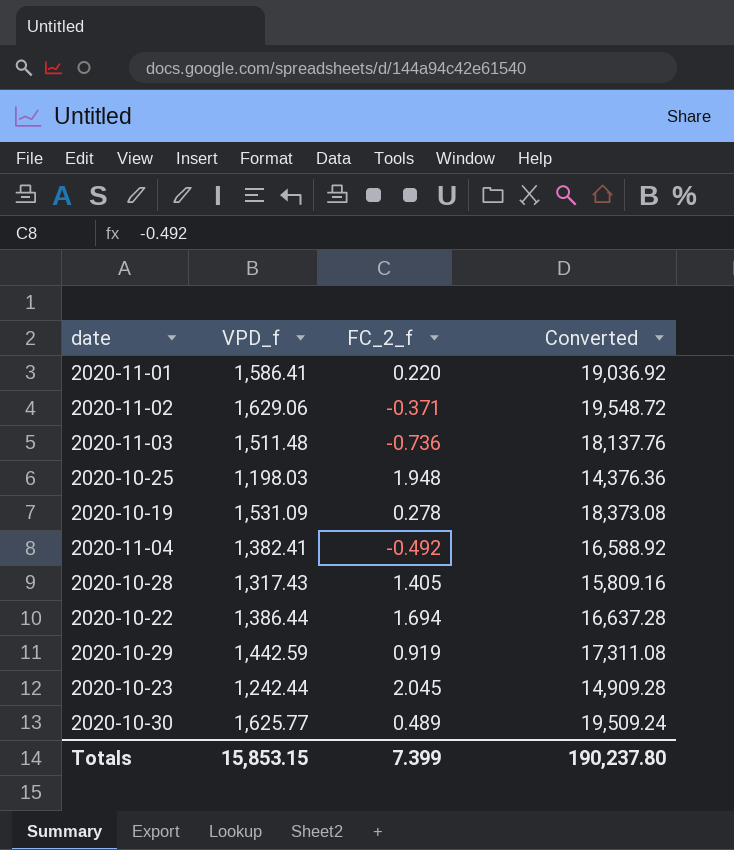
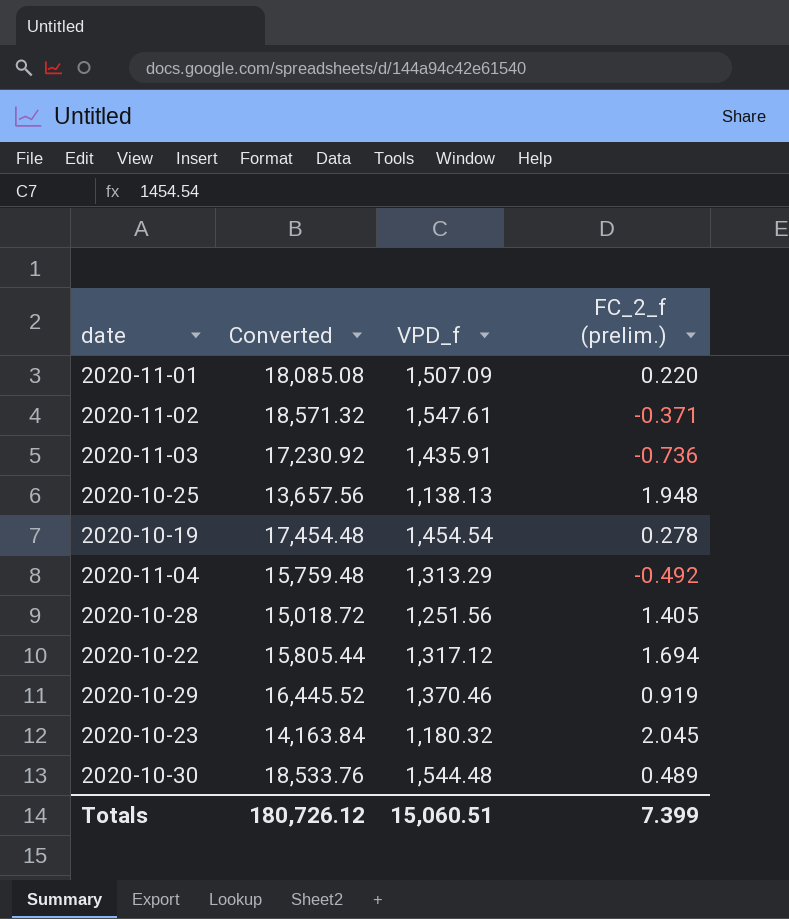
column Converted | position: 4 -> 2
column name: FC_2_f -> FC_2_f (prelim.)
2020-11-01 | Converted: 19,036.92 -> 18,085.08
2020-11-01 | VPD_f: 1,586.41 -> 1,507.09
2020-11-02 | Converted: 19,548.72 -> 18,571.32
2020-11-02 | VPD_f: 1,629.06 -> 1,547.61
2020-11-03 | Converted: 18,137.76 -> 17,230.92
2020-11-03 | VPD_f: 1,511.48 -> 1,435.91
2020-10-25 | Converted: 14,376.36 -> 13,657.56
2020-10-25 | VPD_f: 1,198.03 -> 1,138.13
2020-10-19 | Converted: 18,373.08 -> 17,454.48
2020-10-19 | VPD_f: 1,531.09 -> 1,454.54
2020-11-04 | Converted: 16,588.92 -> 15,759.48
2020-11-04 | VPD_f: 1,382.41 -> 1,313.29
2020-10-28 | Converted: 15,809.16 -> 15,018.72
2020-10-28 | VPD_f: 1,317.43 -> 1,251.56
2020-10-22 | Converted: 16,637.28 -> 15,805.44
2020-10-22 | VPD_f: 1,386.44 -> 1,317.12
2020-10-29 | Converted: 17,311.08 -> 16,445.52
2020-10-29 | VPD_f: 1,442.59 -> 1,370.46
2020-10-23 | Converted: 14,909.28 -> 14,163.84
2020-10-23 | VPD_f: 1,242.44 -> 1,180.32
2020-10-30 | Converted: 19,509.24 -> 18,533.76
2020-10-30 | VPD_f: 1,625.77 -> 1,544.48
Totals | Converted: 190,237.80 -> 180,726.12
Totals | VPD_f: 15,853.15 -> 15,060.51

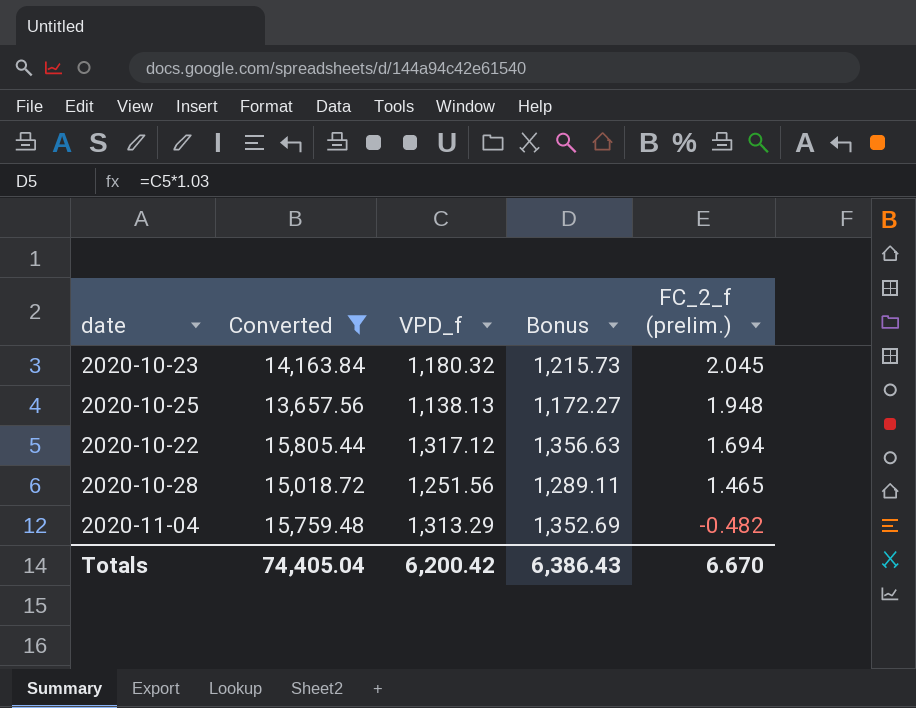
filter: none -> Converted <= 15,805.44
row order: none -> FC_2_f (prelim.) descending
column Bonus | formula: none -> [VPD_f] * 1.03
2020-10-28 | FC_2_f (prelim.): 1.405 -> 1.465
2020-11-04 | FC_2_f (prelim.): -0.492 -> -0.482
Totals | Converted: 180,726.12 -> 74,405.04
Totals | VPD_f: 15,060.51 -> 6,200.42
Totals | FC_2_f (prelim.): 7.399 -> 6.670

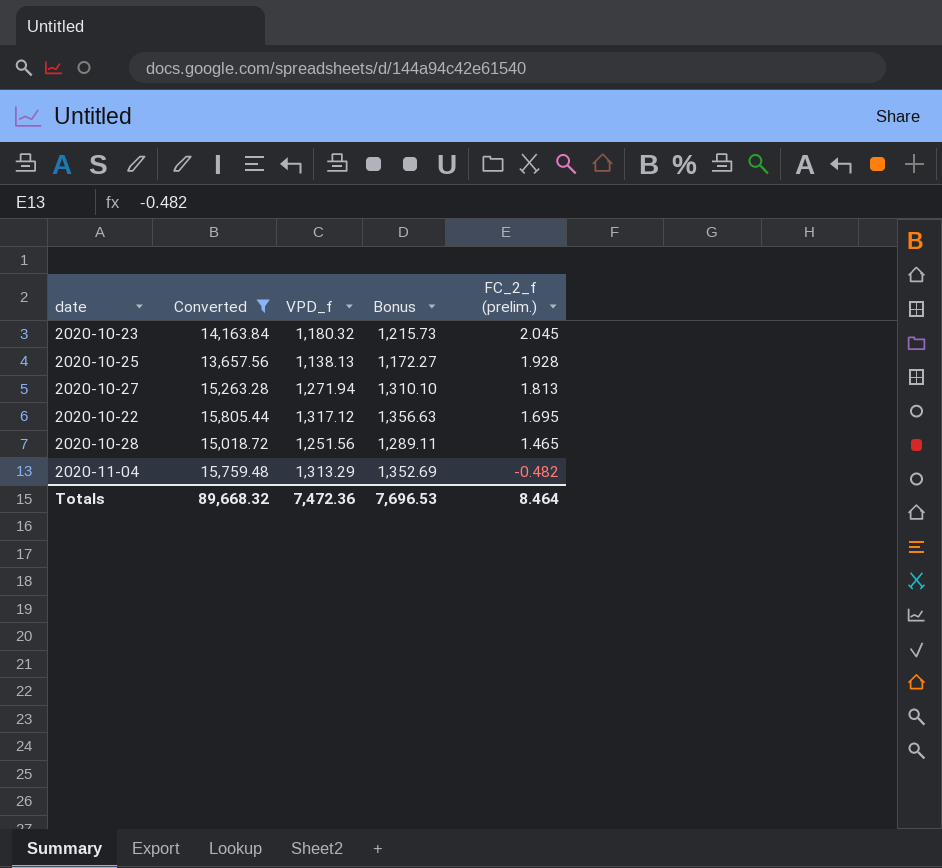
2020-10-25 | FC_2_f (prelim.): 1.948 -> 1.928
row 2020-10-27: none -> 15,263.28 | 1,271.94 | 1,310.10 | 1.813
2020-10-22 | FC_2_f (prelim.): 1.694 -> 1.695
Totals | Converted: 74,405.04 -> 89,668.32
Totals | VPD_f: 6,200.42 -> 7,472.36
Totals | Bonus: 6,386.43 -> 7,696.53
Totals | FC_2_f (prelim.): 6.670 -> 8.464

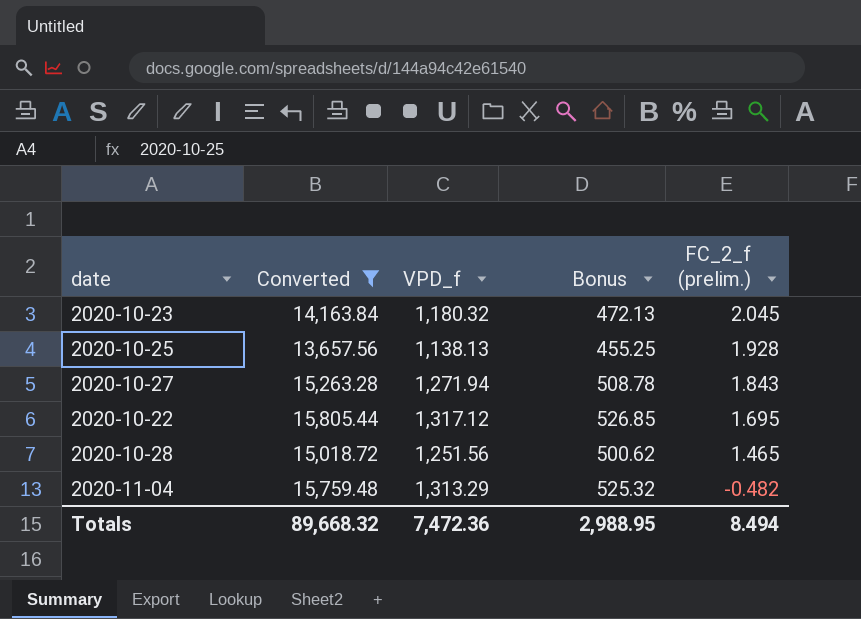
column Bonus | formula: [VPD_f] * 1.03 -> [VPD_f] * 0.4
2020-10-27 | FC_2_f (prelim.): 1.813 -> 1.843
Totals | Bonus: 7,696.53 -> 2,988.95
Totals | FC_2_f (prelim.): 8.464 -> 8.494

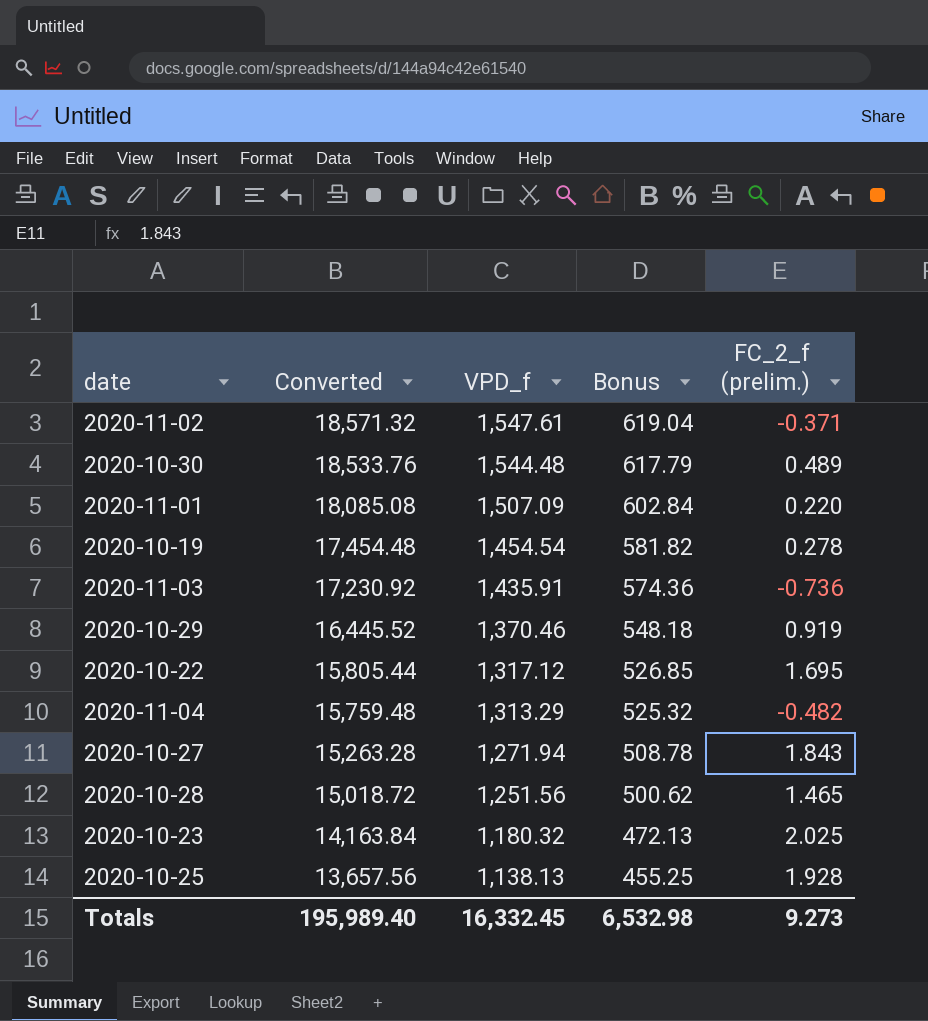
filter: Converted <= 15,805.44 -> none
row order: FC_2_f (prelim.) descending -> Converted descending
2020-10-23 | FC_2_f (prelim.): 2.045 -> 2.025
Totals | Converted: 89,668.32 -> 195,989.40
Totals | VPD_f: 7,472.36 -> 16,332.45
Totals | Bonus: 2,988.95 -> 6,532.98
Totals | FC_2_f (prelim.): 8.494 -> 9.273

